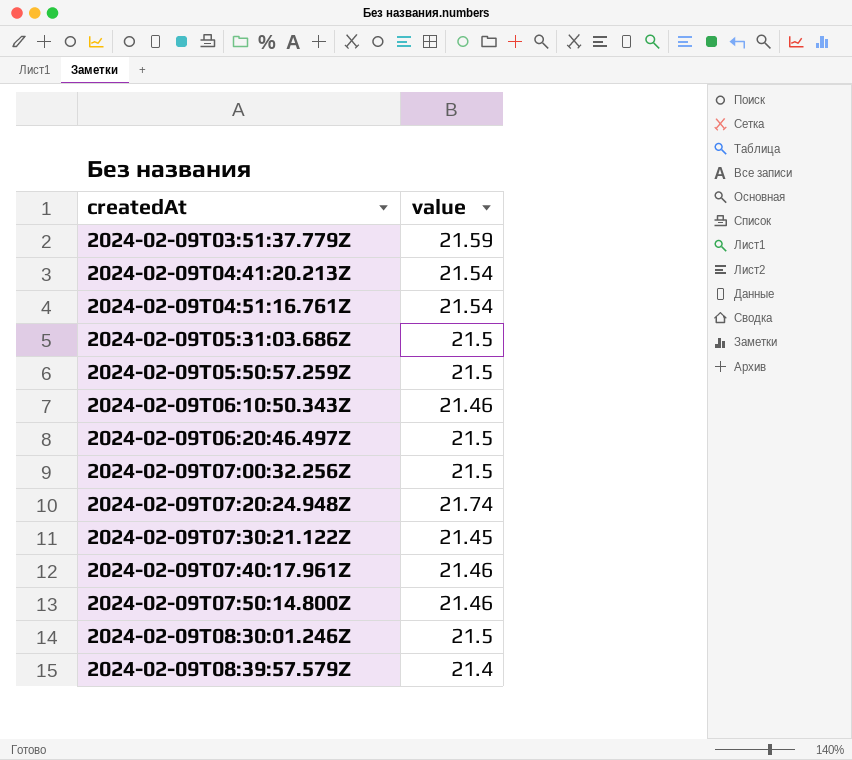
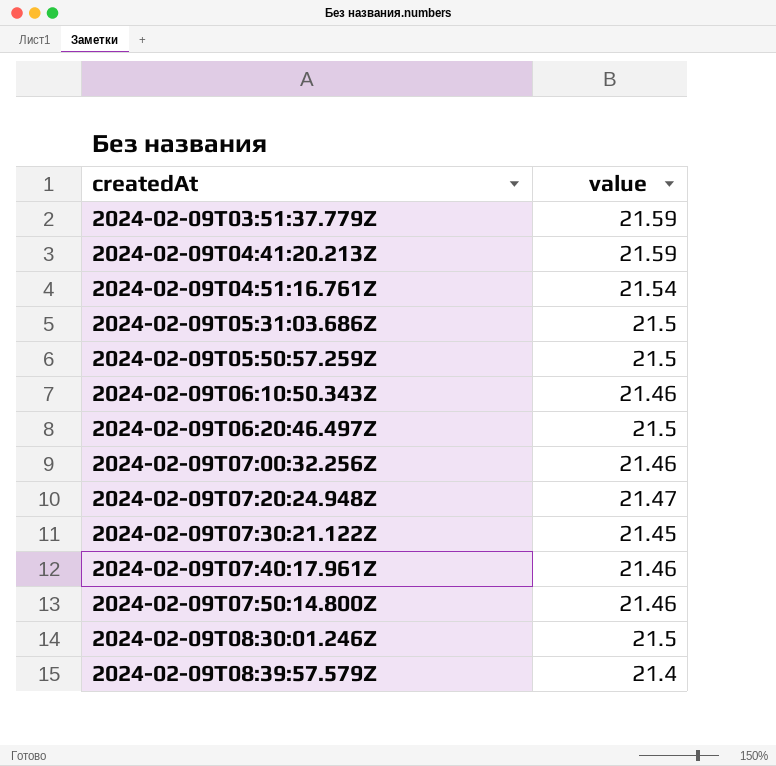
2024-02-09T04:41:20.213Z | value: 21.54 -> 21.59
2024-02-09T07:00:32.256Z | value: 21.5 -> 21.46
2024-02-09T07:20:24.948Z | value: 21.74 -> 21.47

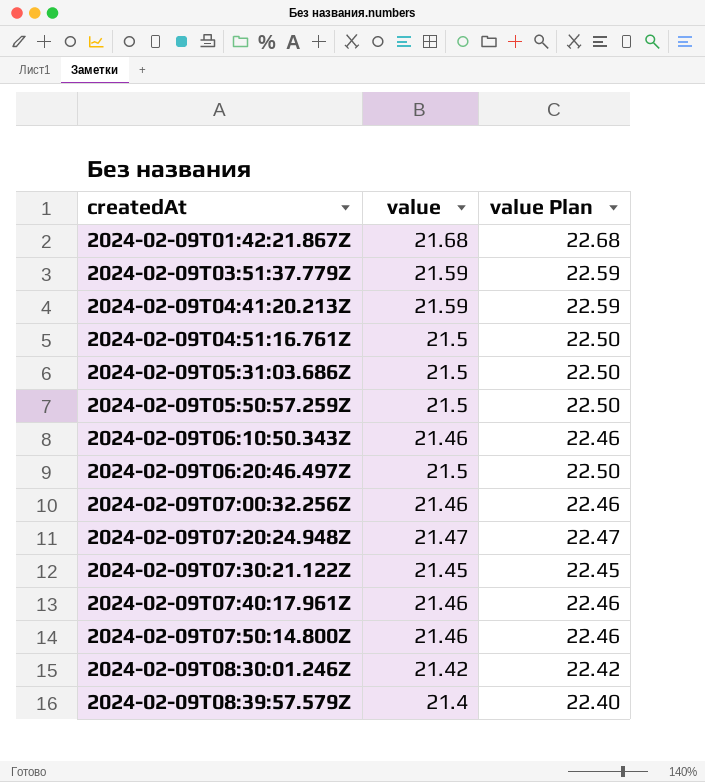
column value Plan | formula: none -> [value] + 1
row 2024-02-09T01:42:21.867Z: none -> 21.68 | 22.68
2024-02-09T04:51:16.761Z | value: 21.54 -> 21.5
2024-02-09T08:30:01.246Z | value: 21.5 -> 21.42

